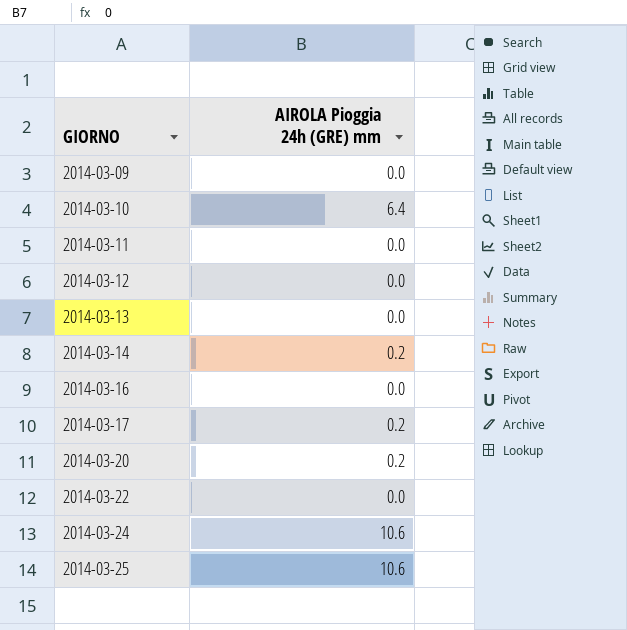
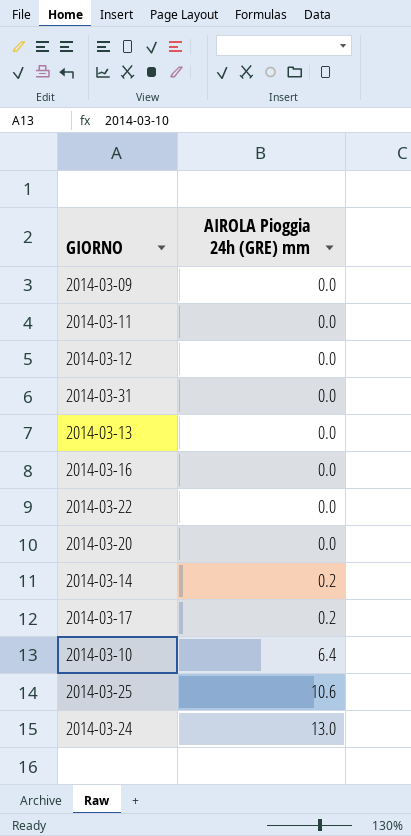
row order: GIORNO ascending -> AIROLA Pioggia 24h (GRE) mm ascending
row 2014-03-31: none -> 0.0
2014-03-20 | AIROLA Pioggia 24h (GRE) mm: 0.2 -> 0.0
2014-03-24 | AIROLA Pioggia 24h (GRE) mm: 10.6 -> 13.0

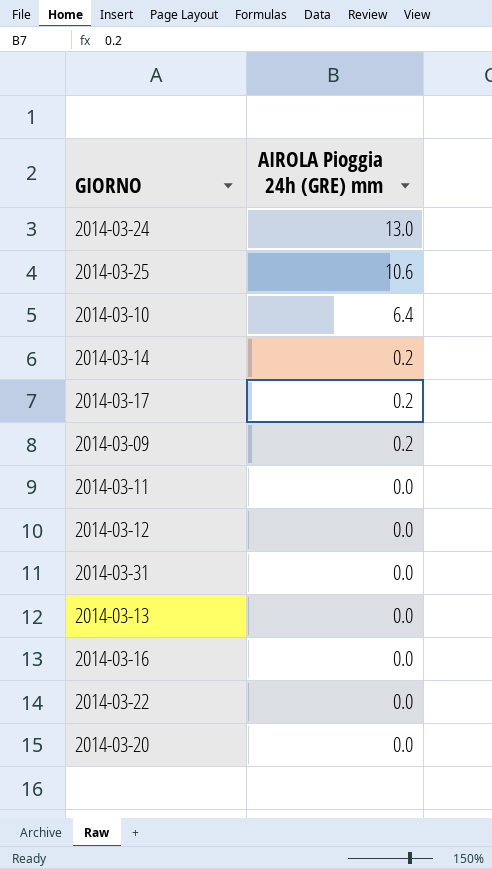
row order: AIROLA Pioggia 24h (GRE) mm ascending -> AIROLA Pioggia 24h (GRE) mm descending
2014-03-09 | AIROLA Pioggia 24h (GRE) mm: 0.0 -> 0.2

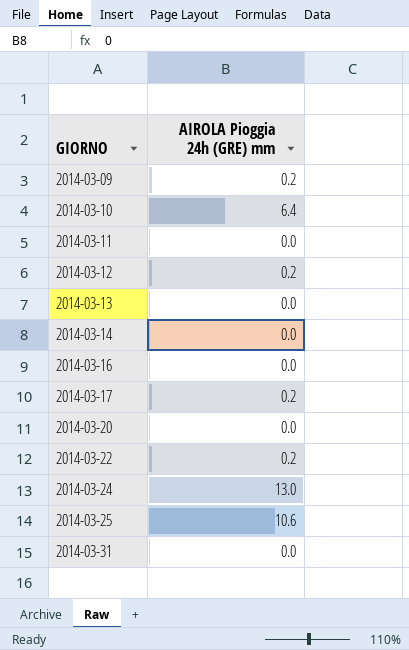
row order: AIROLA Pioggia 24h (GRE) mm descending -> GIORNO ascending
2014-03-12 | AIROLA Pioggia 24h (GRE) mm: 0.0 -> 0.2
2014-03-14 | AIROLA Pioggia 24h (GRE) mm: 0.2 -> 0.0
2014-03-22 | AIROLA Pioggia 24h (GRE) mm: 0.0 -> 0.2

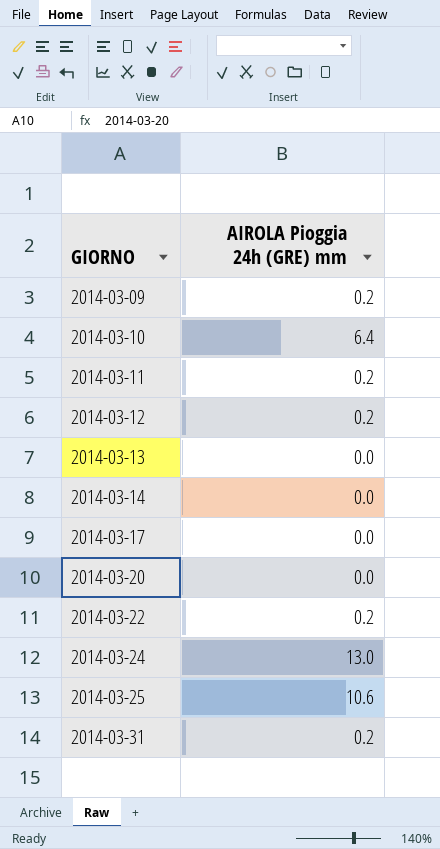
row 2014-03-16: 0.0 -> none
2014-03-11 | AIROLA Pioggia 24h (GRE) mm: 0.0 -> 0.2
2014-03-17 | AIROLA Pioggia 24h (GRE) mm: 0.2 -> 0.0
2014-03-31 | AIROLA Pioggia 24h (GRE) mm: 0.0 -> 0.2

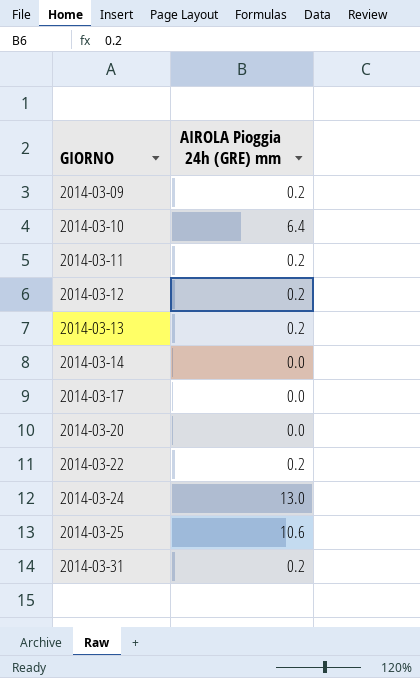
2014-03-13 | AIROLA Pioggia 24h (GRE) mm: 0.0 -> 0.2

